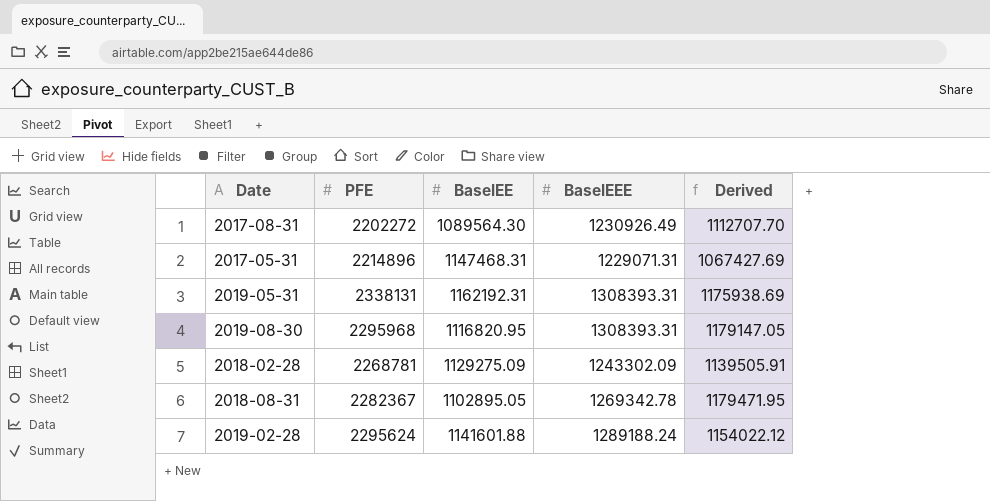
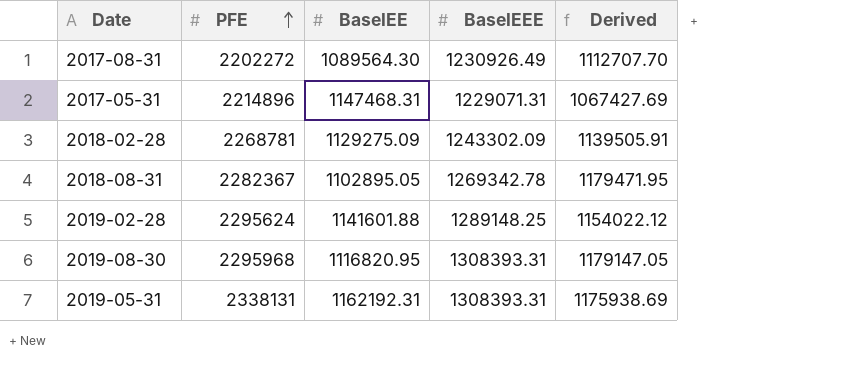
row order: none -> PFE ascending
2019-02-28 | BaselEEE: 1289188.24 -> 1289148.25

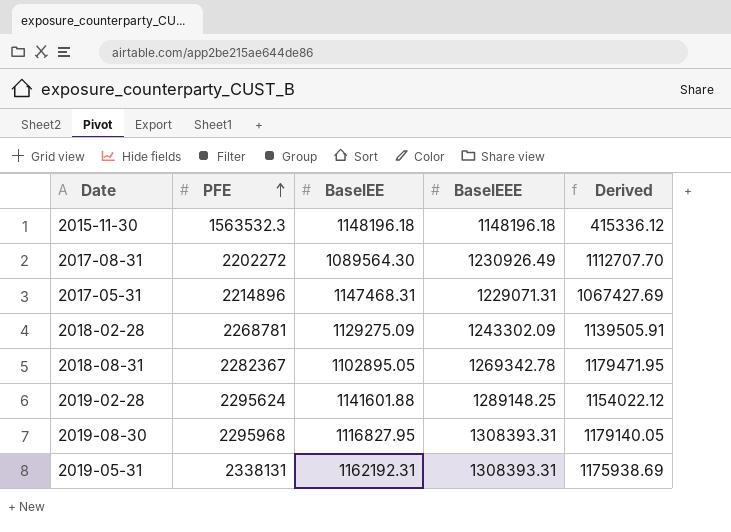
row 2015-11-30: none -> 1563532.3 | 1148196.18 | 1148196.18 | 415336.12
2019-08-30 | BaselEE: 1116820.95 -> 1116827.95
2019-08-30 | Derived: 1179147.05 -> 1179140.05

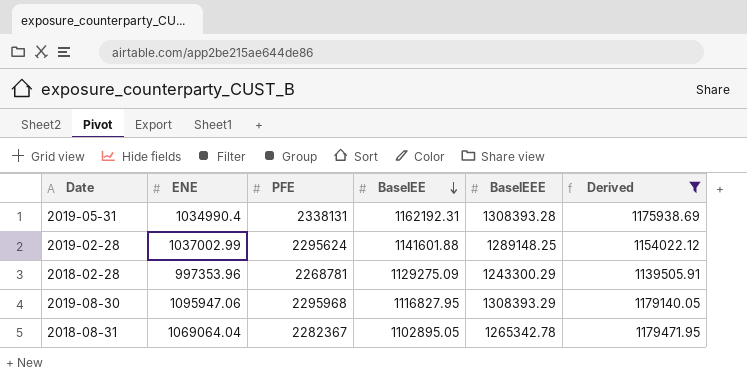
filter: none -> Derived >= 1139505.91
row order: PFE ascending -> BaselEE descending
column ENE | position: none -> 2
2019-05-31 | BaselEEE: 1308393.31 -> 1308393.28
2018-02-28 | BaselEEE: 1243302.09 -> 1243300.29
2019-08-30 | BaselEEE: 1308393.31 -> 1308393.29
2018-08-31 | BaselEEE: 1269342.78 -> 1265342.78

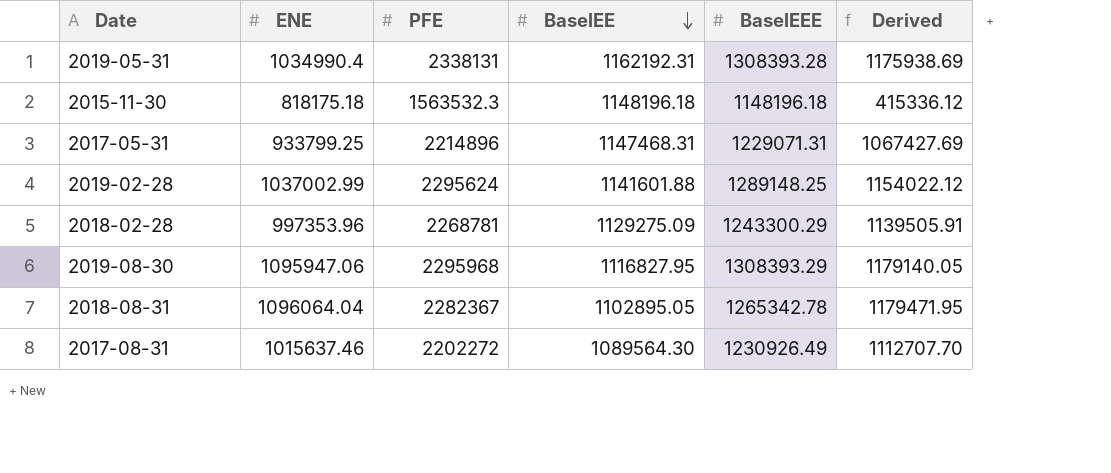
filter: Derived >= 1139505.91 -> none
2018-08-31 | ENE: 1069064.04 -> 1096064.04

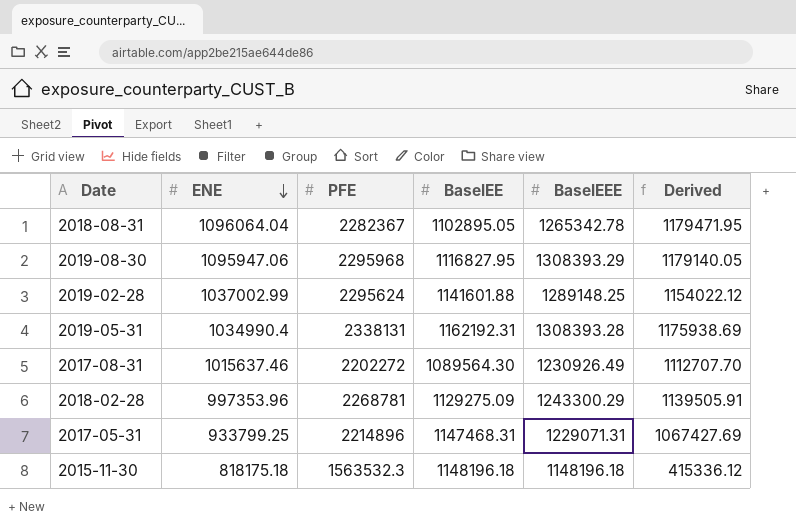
row order: BaselEE descending -> ENE descending

